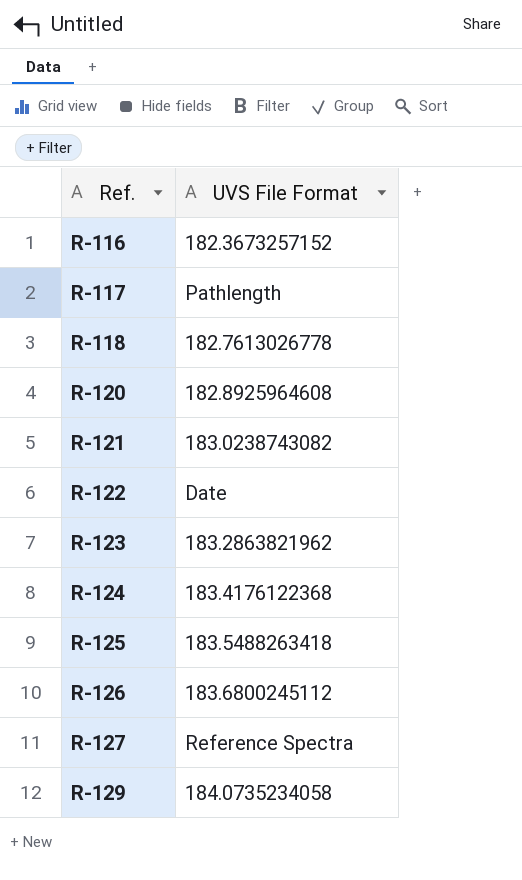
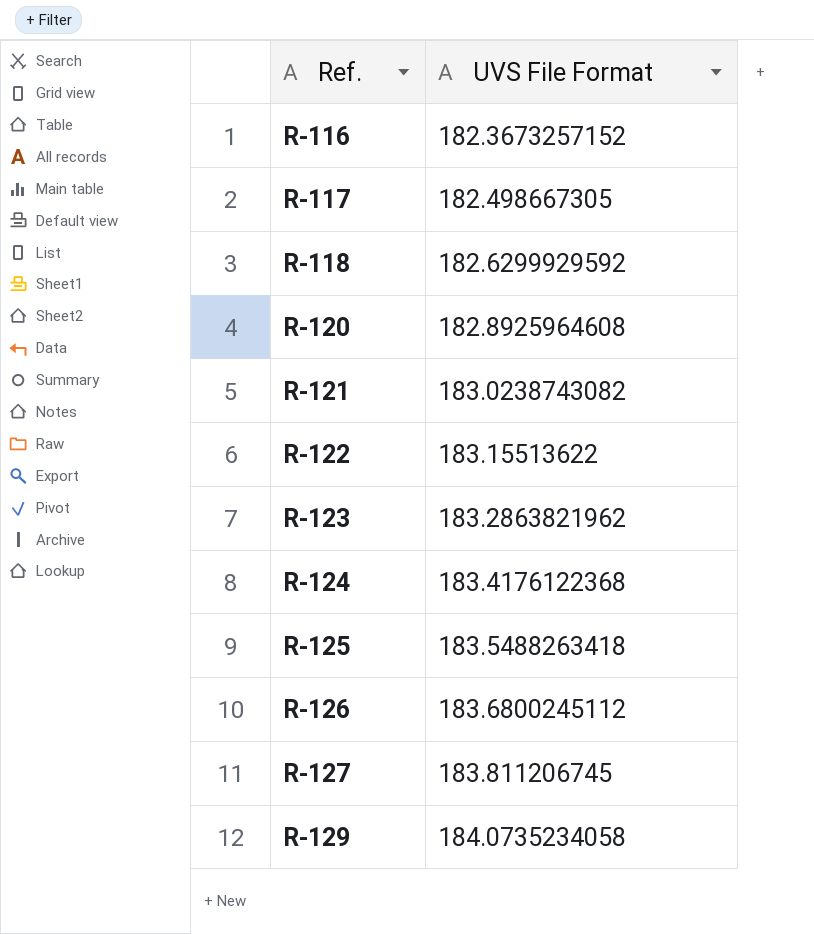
R-117 | UVS File Format: Pathlength -> 182.498667305
R-118 | UVS File Format: 182.7613026778 -> 182.6299929592
R-122 | UVS File Format: Date -> 183.15513622
R-127 | UVS File Format: Reference Spectra -> 183.811206745

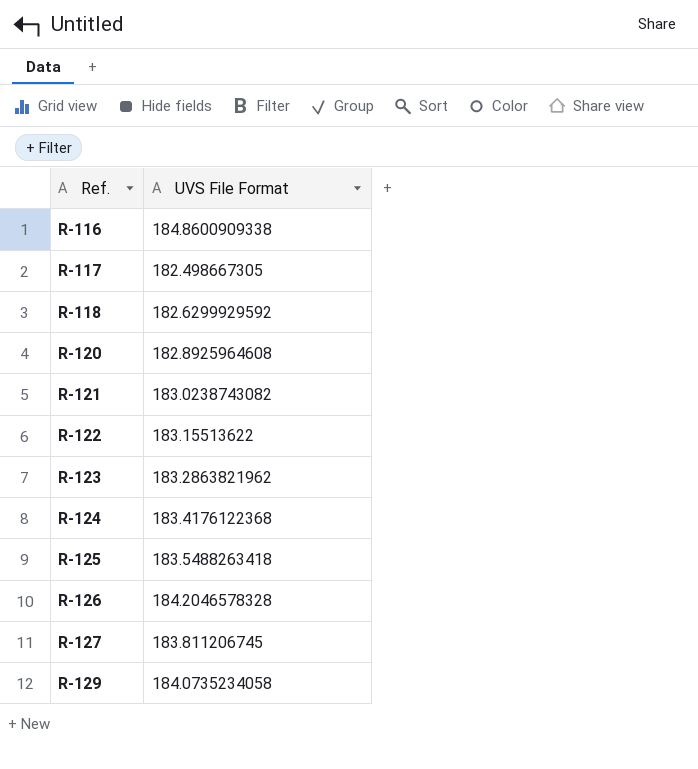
R-116 | UVS File Format: 182.3673257152 -> 184.8600909338
R-126 | UVS File Format: 183.6800245112 -> 184.2046578328

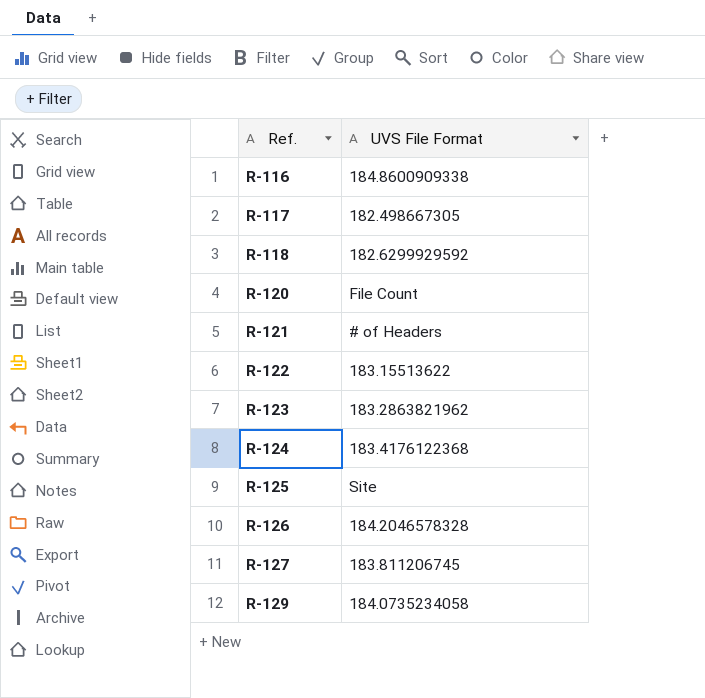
R-120 | UVS File Format: 182.8925964608 -> File Count
R-121 | UVS File Format: 183.0238743082 -> # of Headers
R-125 | UVS File Format: 183.5488263418 -> Site

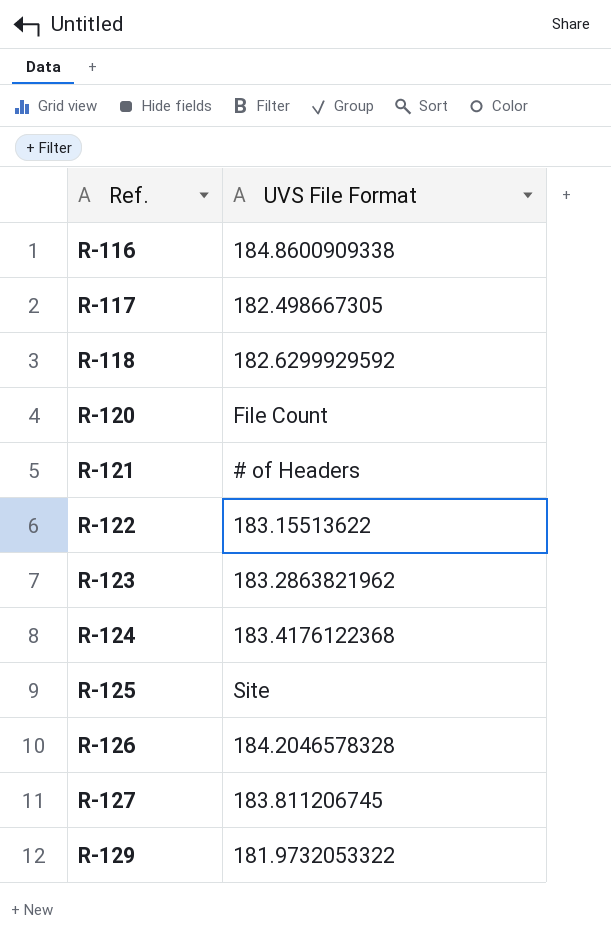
R-129 | UVS File Format: 184.0735234058 -> 181.9732053322

